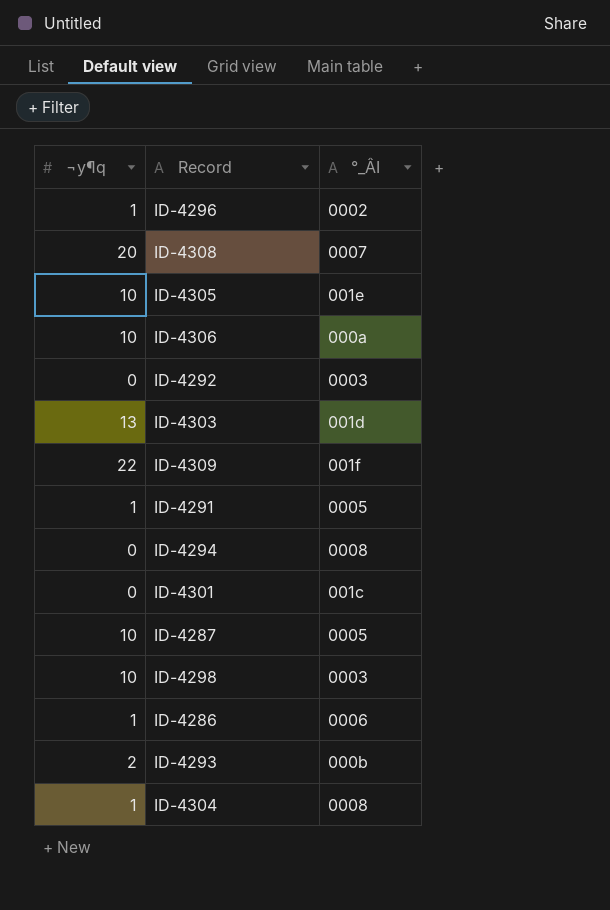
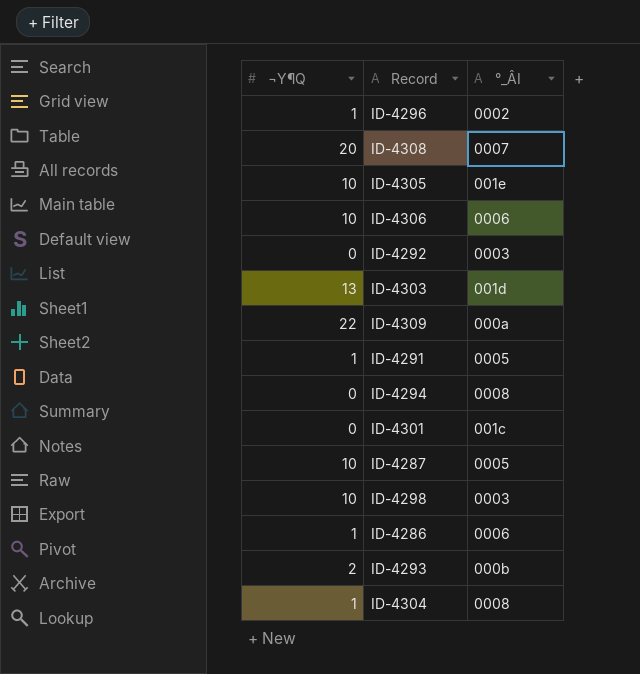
column name: ¬y¶q -> ¬Y¶Q
ID-4306 | °_ÂI: 000a -> 0006
ID-4309 | °_ÂI: 001f -> 000a

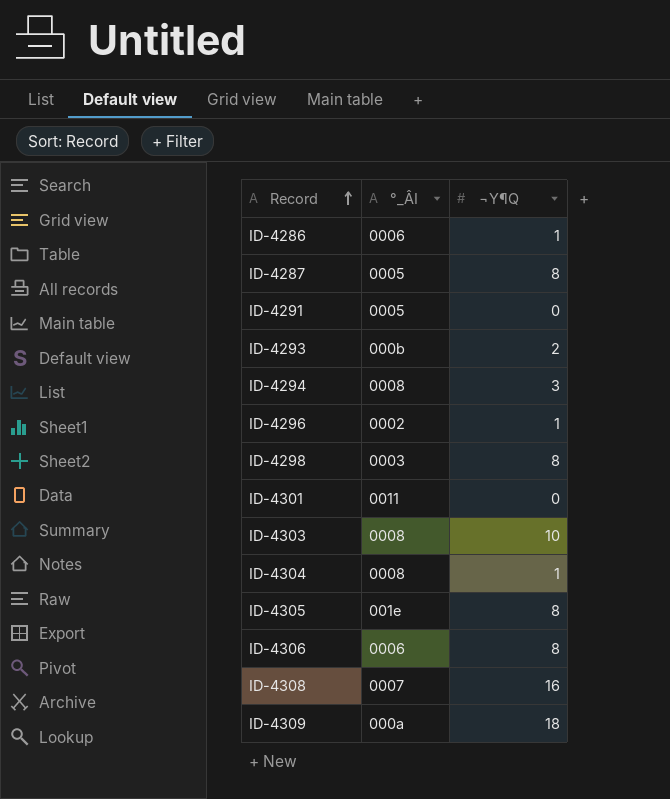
row order: none -> Record ascending
column ¬Y¶Q | position: 1 -> 3
row ID-4292: 0 | 0003 -> none
ID-4287 | ¬Y¶Q: 10 -> 8
ID-4291 | ¬Y¶Q: 1 -> 0
ID-4294 | ¬Y¶Q: 0 -> 3
ID-4298 | ¬Y¶Q: 10 -> 8
ID-4301 | °_ÂI: 001c -> 0011
ID-4303 | °_ÂI: 001d -> 0008
ID-4303 | ¬Y¶Q: 13 -> 10
ID-4305 | ¬Y¶Q: 10 -> 8
ID-4306 | ¬Y¶Q: 10 -> 8
ID-4308 | ¬Y¶Q: 20 -> 16
ID-4309 | ¬Y¶Q: 22 -> 18

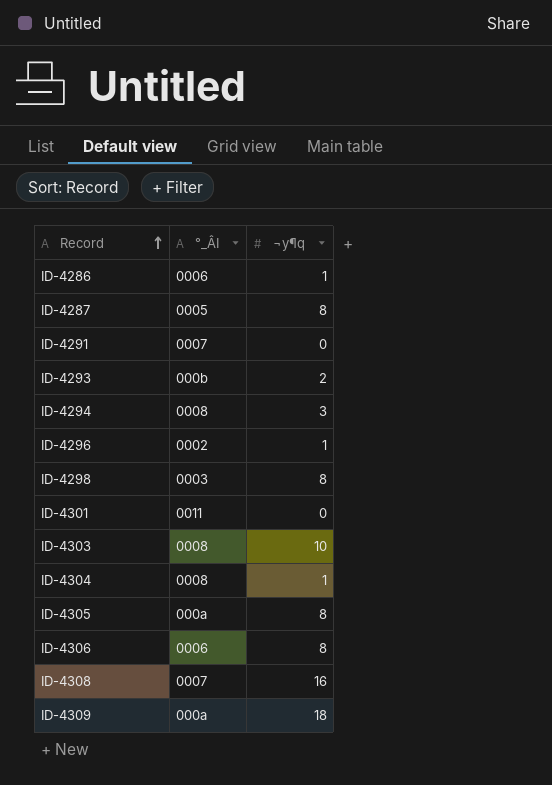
column name: ¬Y¶Q -> ¬y¶q
ID-4291 | °_ÂI: 0005 -> 0007
ID-4305 | °_ÂI: 001e -> 000a

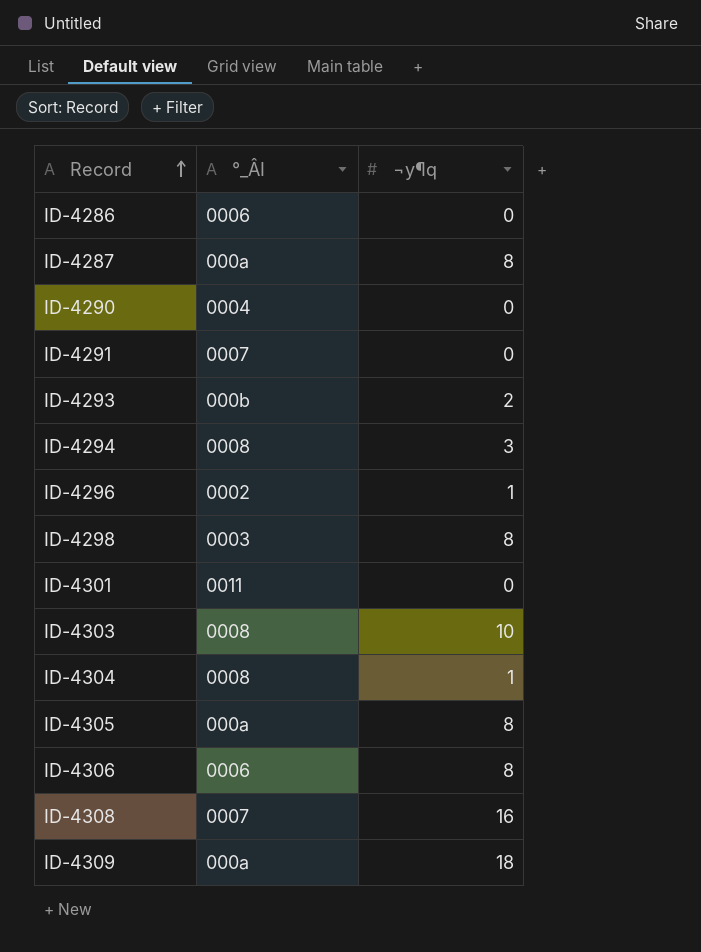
ID-4286 | ¬y¶q: 1 -> 0
ID-4287 | °_ÂI: 0005 -> 000a
row ID-4290: none -> 0004 | 0

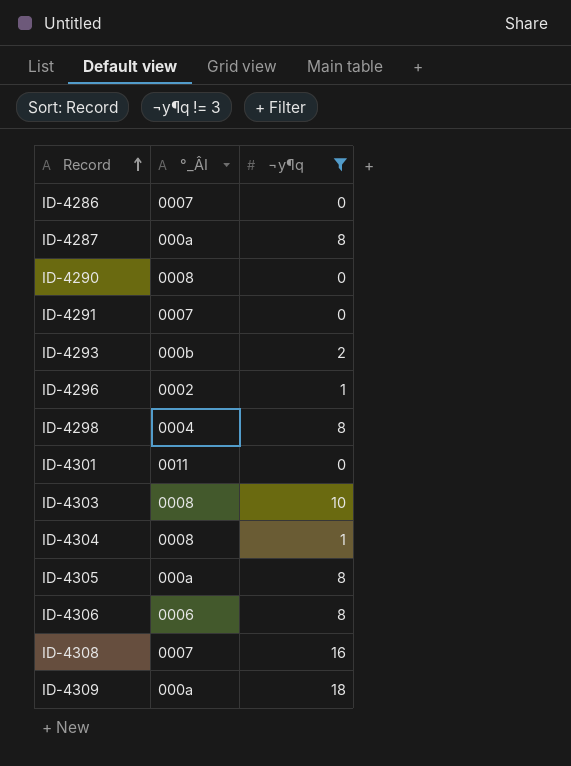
filter: none -> ¬y¶q != 3
ID-4286 | °_ÂI: 0006 -> 0007
ID-4290 | °_ÂI: 0004 -> 0008
ID-4298 | °_ÂI: 0003 -> 0004

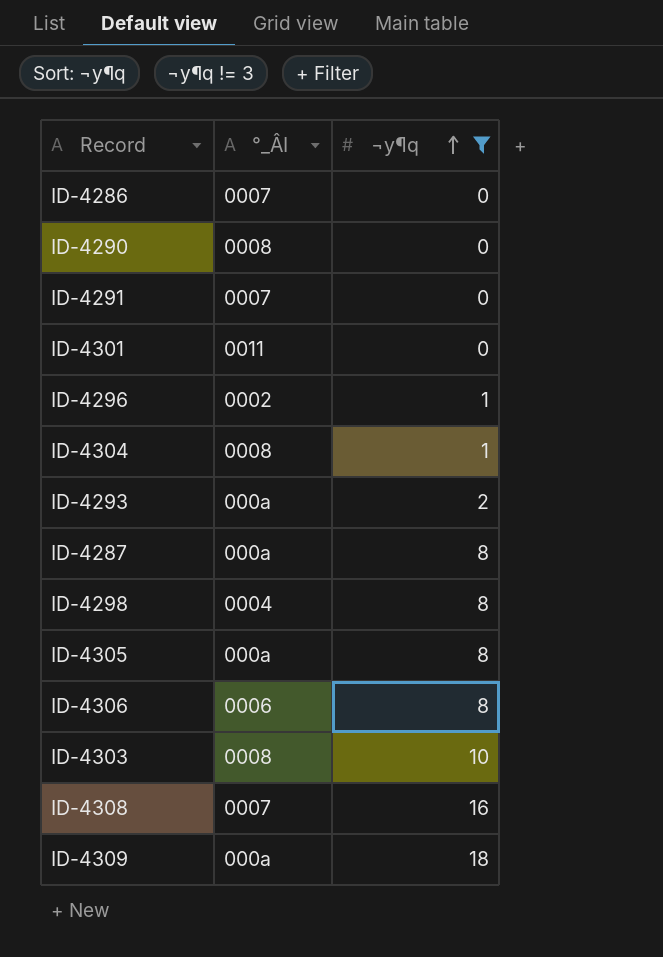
row order: Record ascending -> ¬y¶q ascending
ID-4293 | °_ÂI: 000b -> 000a

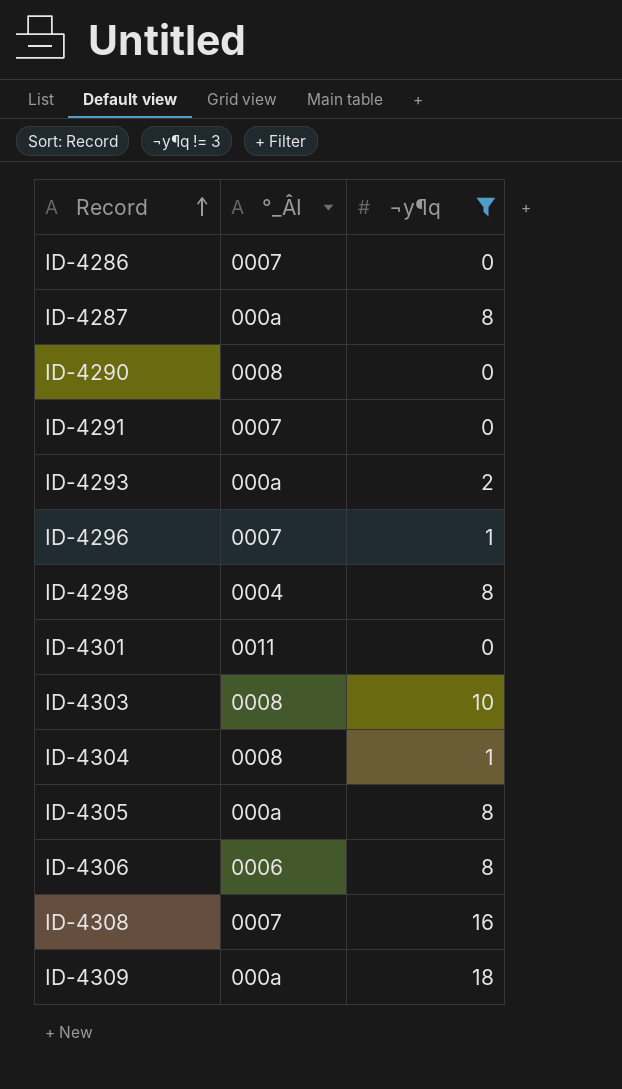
row order: ¬y¶q ascending -> Record ascending
ID-4296 | °_ÂI: 0002 -> 0007

